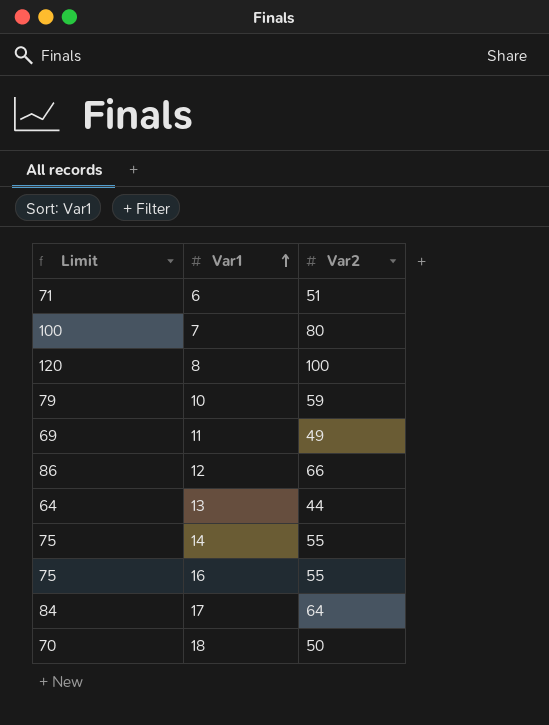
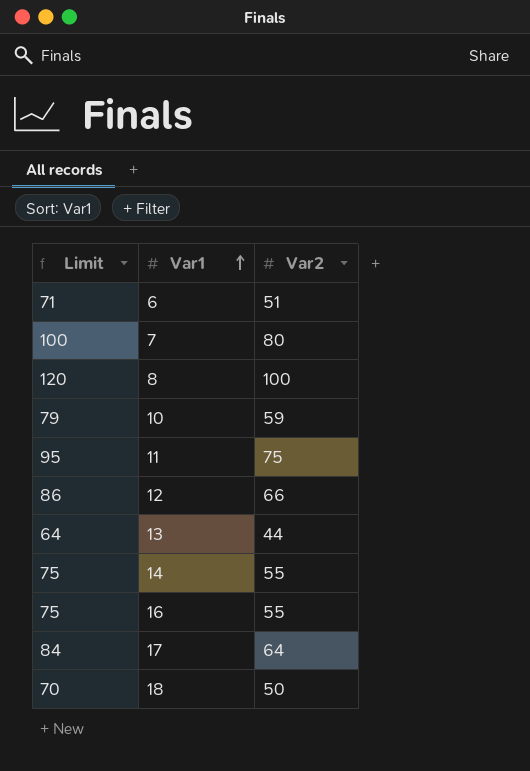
11 | Limit: 69 -> 95
11 | Var2: 49 -> 75

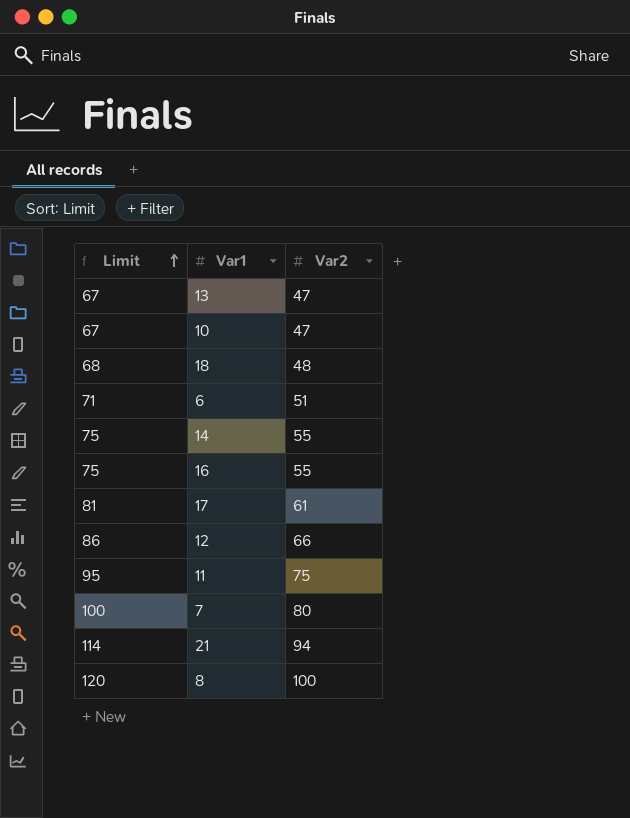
row order: Var1 ascending -> Limit ascending
13 | Limit: 64 -> 67
13 | Var2: 44 -> 47
10 | Limit: 79 -> 67
10 | Var2: 59 -> 47
18 | Limit: 70 -> 68
18 | Var2: 50 -> 48
17 | Limit: 84 -> 81
17 | Var2: 64 -> 61
row 21: none -> 114 | 94

